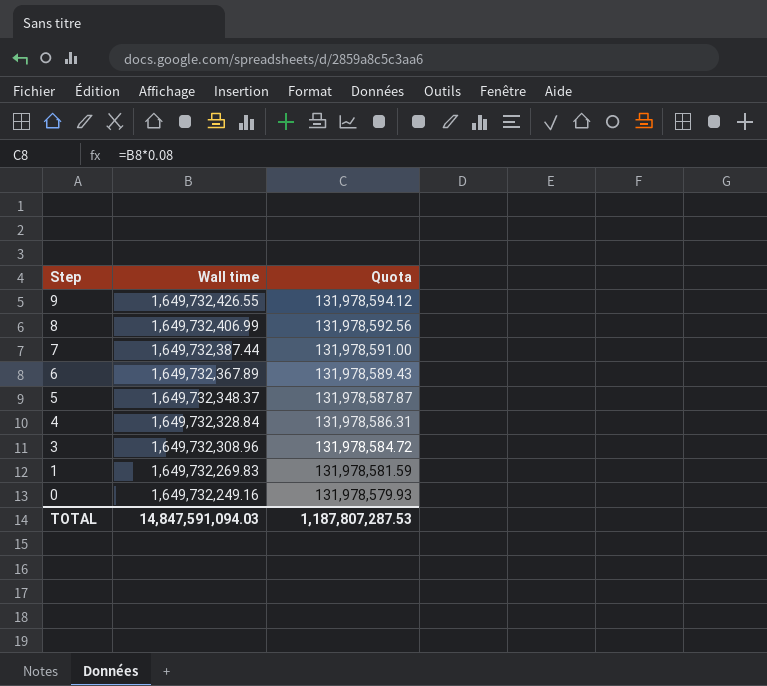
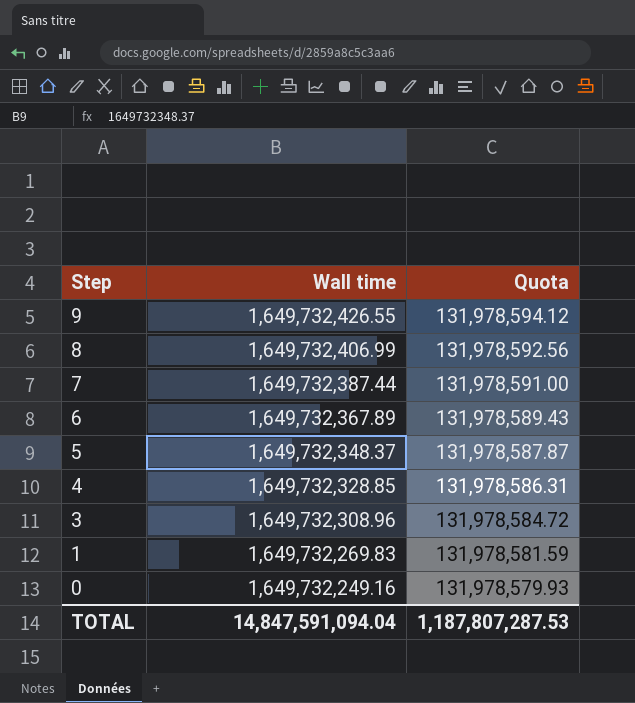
4 | Wall time: 1,649,732,328.84 -> 1,649,732,328.85
TOTAL | Wall time: 14,847,591,094.03 -> 14,847,591,094.04

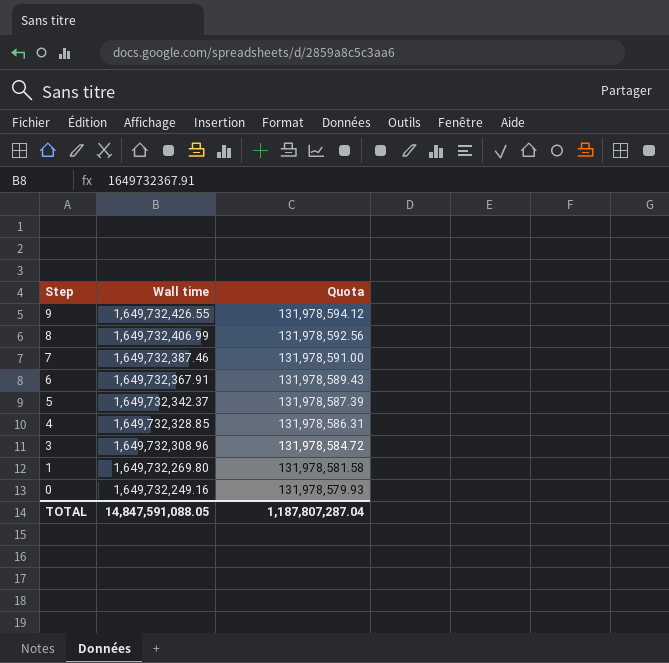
7 | Wall time: 1,649,732,387.44 -> 1,649,732,387.46
6 | Wall time: 1,649,732,367.89 -> 1,649,732,367.91
5 | Wall time: 1,649,732,348.37 -> 1,649,732,342.37
5 | Quota: 131,978,587.87 -> 131,978,587.39
1 | Wall time: 1,649,732,269.83 -> 1,649,732,269.80
1 | Quota: 131,978,581.59 -> 131,978,581.58
TOTAL | Wall time: 14,847,591,094.04 -> 14,847,591,088.05
TOTAL | Quota: 1,187,807,287.53 -> 1,187,807,287.04

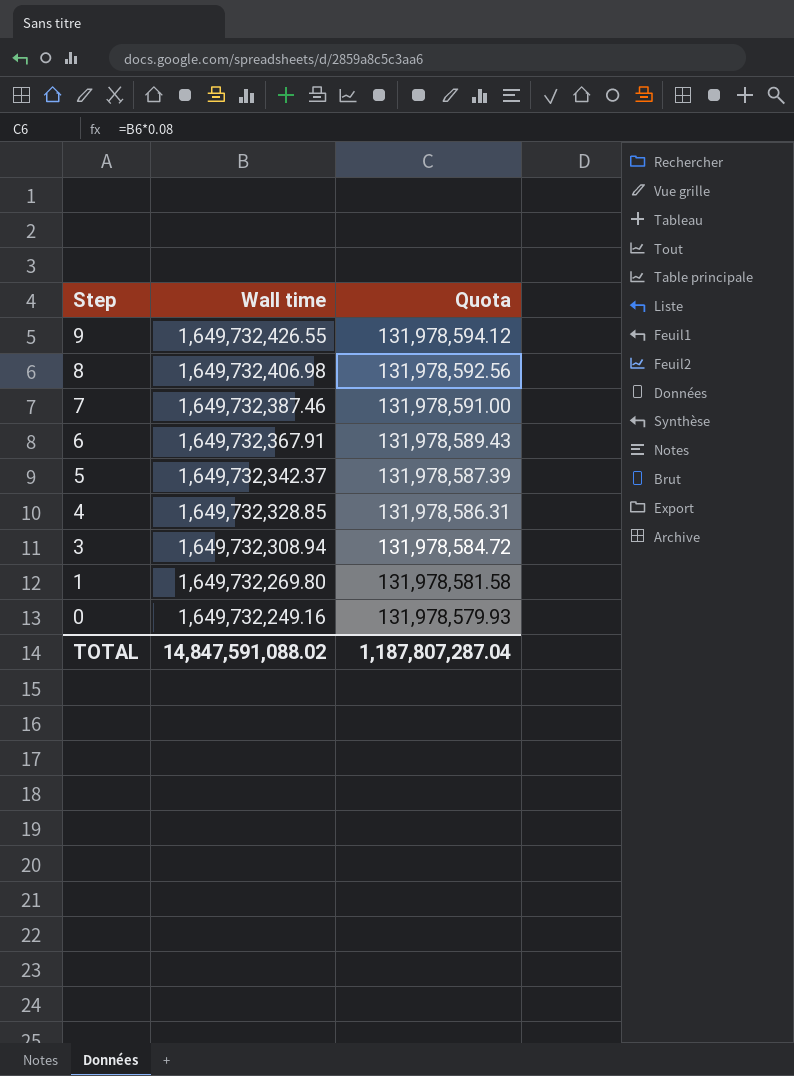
8 | Wall time: 1,649,732,406.99 -> 1,649,732,406.98
3 | Wall time: 1,649,732,308.96 -> 1,649,732,308.94
TOTAL | Wall time: 14,847,591,088.05 -> 14,847,591,088.02

